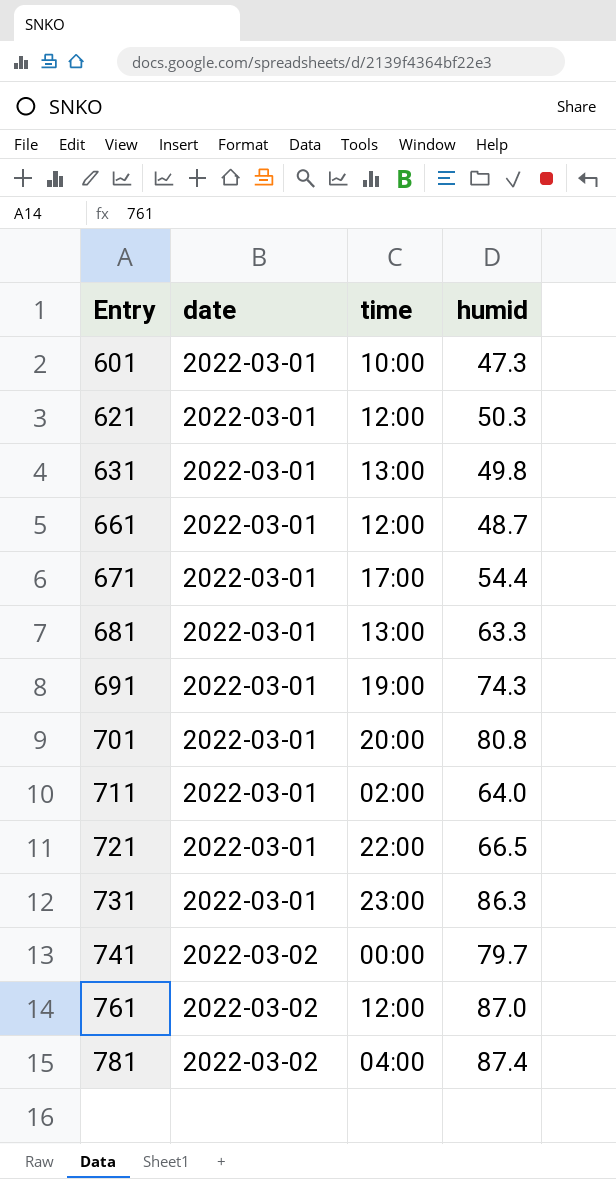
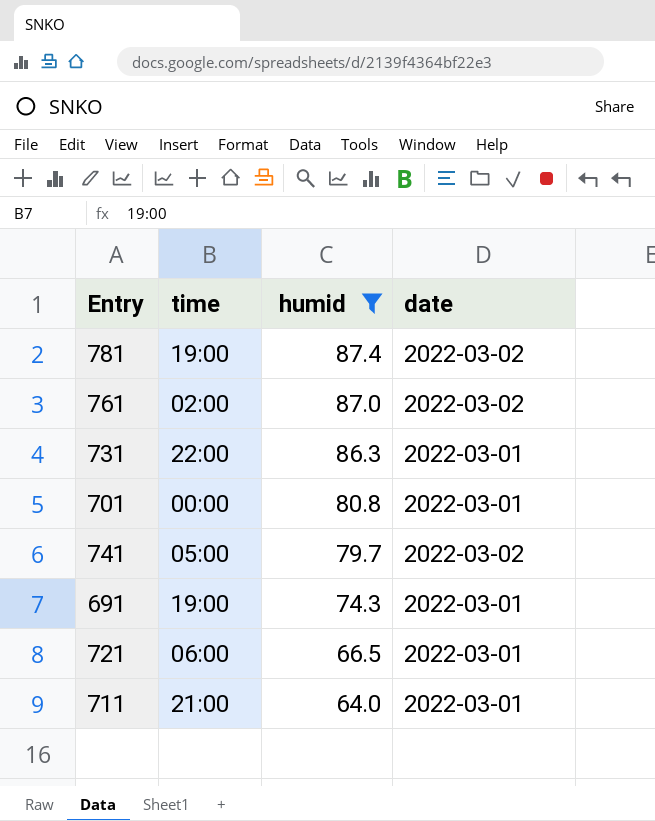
filter: none -> humid >= 64.0
row order: Entry ascending -> humid descending
column date | position: 2 -> 4
781 | time: 04:00 -> 19:00
761 | time: 12:00 -> 02:00
731 | time: 23:00 -> 22:00
701 | time: 20:00 -> 00:00
741 | time: 00:00 -> 05:00
721 | time: 22:00 -> 06:00
711 | time: 02:00 -> 21:00

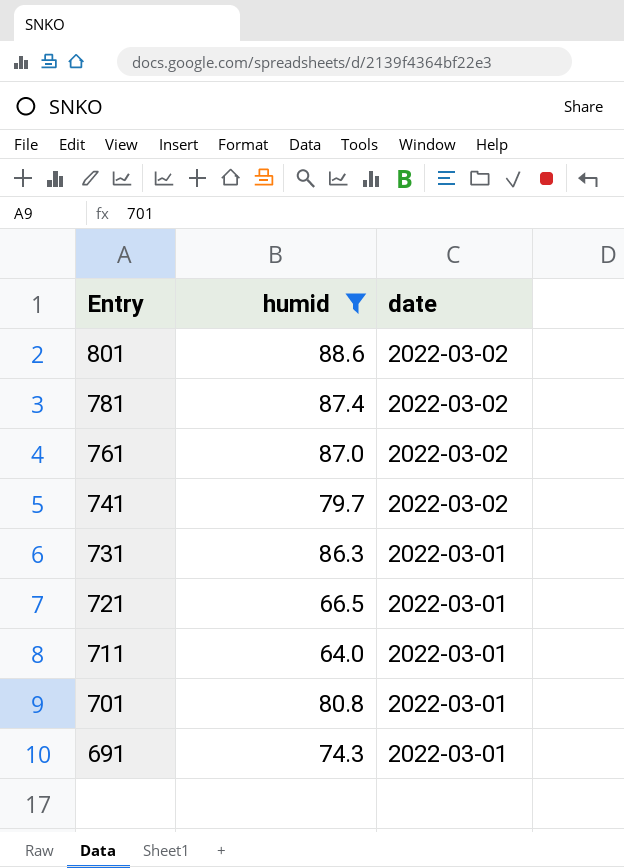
row order: humid descending -> Entry descending
column time | position: 2 -> none
row 801: none -> 88.6 | 2022-03-02

